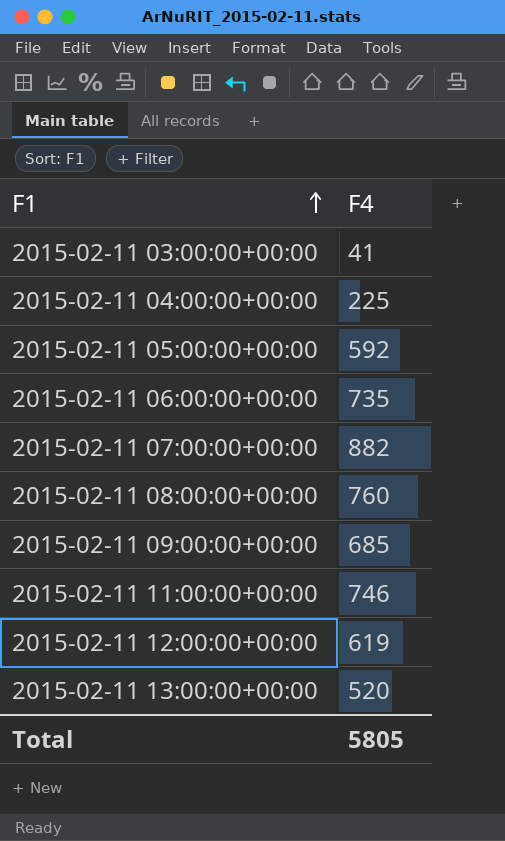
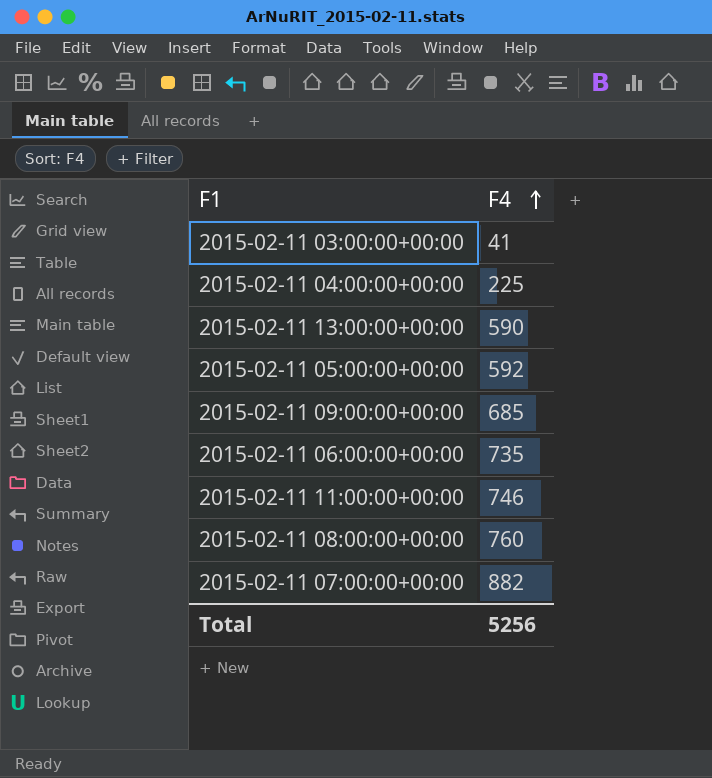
row order: F1 ascending -> F4 ascending
row 2015-02-11 12:00:00+00:00: 619 -> none
2015-02-11 13:00:00+00:00 | F4: 520 -> 590
Total | F4: 5805 -> 5256

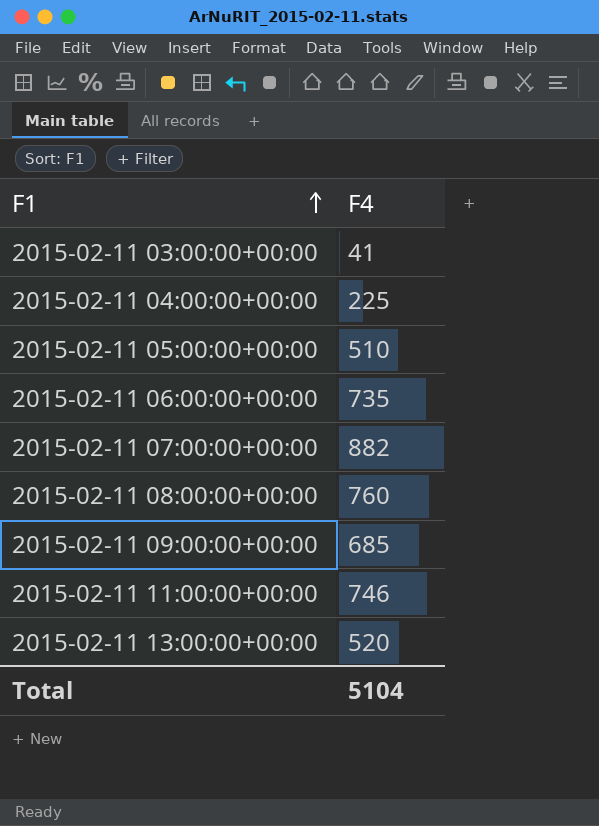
row order: F4 ascending -> F1 ascending
2015-02-11 05:00:00+00:00 | F4: 592 -> 510
2015-02-11 13:00:00+00:00 | F4: 590 -> 520
Total | F4: 5256 -> 5104

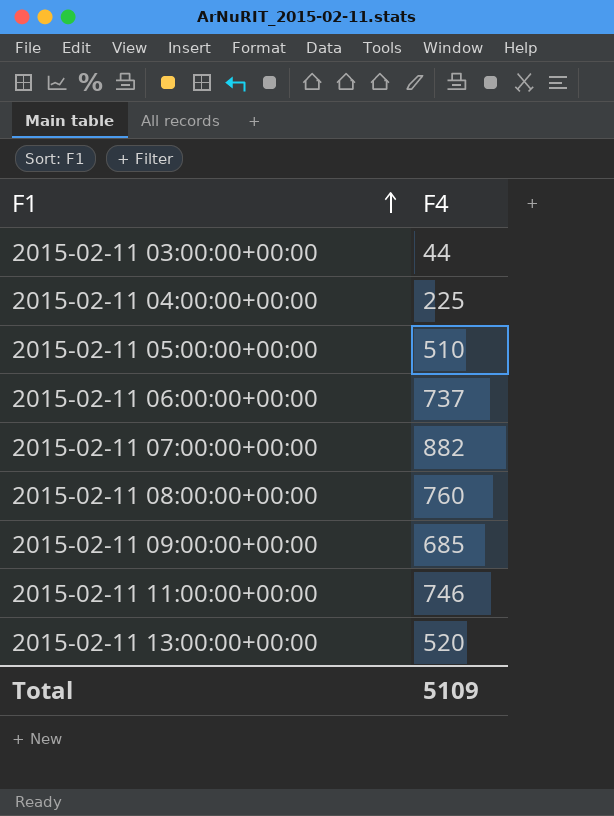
2015-02-11 03:00:00+00:00 | F4: 41 -> 44
2015-02-11 06:00:00+00:00 | F4: 735 -> 737
Total | F4: 5104 -> 5109

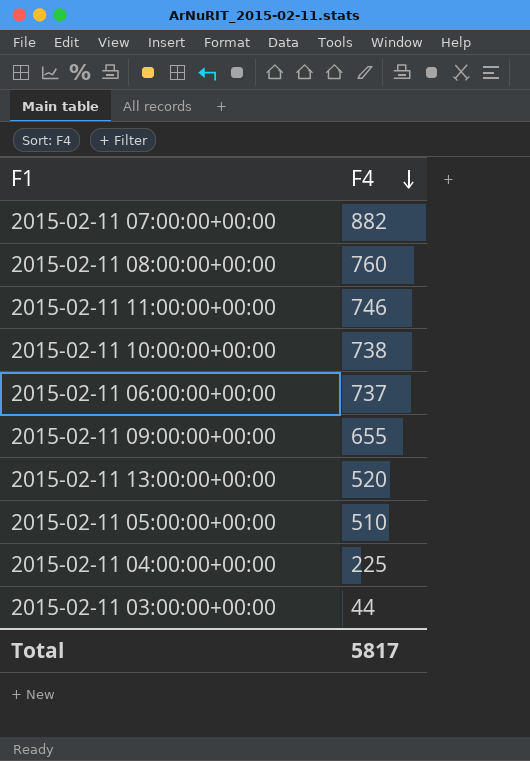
row order: F1 ascending -> F4 descending
row 2015-02-11 10:00:00+00:00: none -> 738
2015-02-11 09:00:00+00:00 | F4: 685 -> 655
Total | F4: 5109 -> 5817

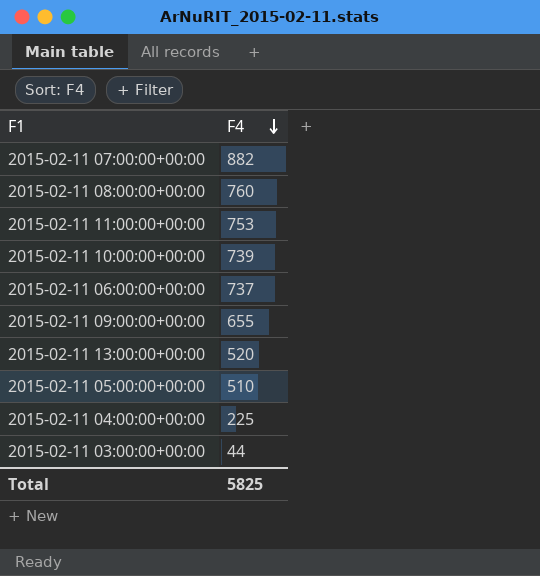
2015-02-11 11:00:00+00:00 | F4: 746 -> 753
2015-02-11 10:00:00+00:00 | F4: 738 -> 739
Total | F4: 5817 -> 5825

